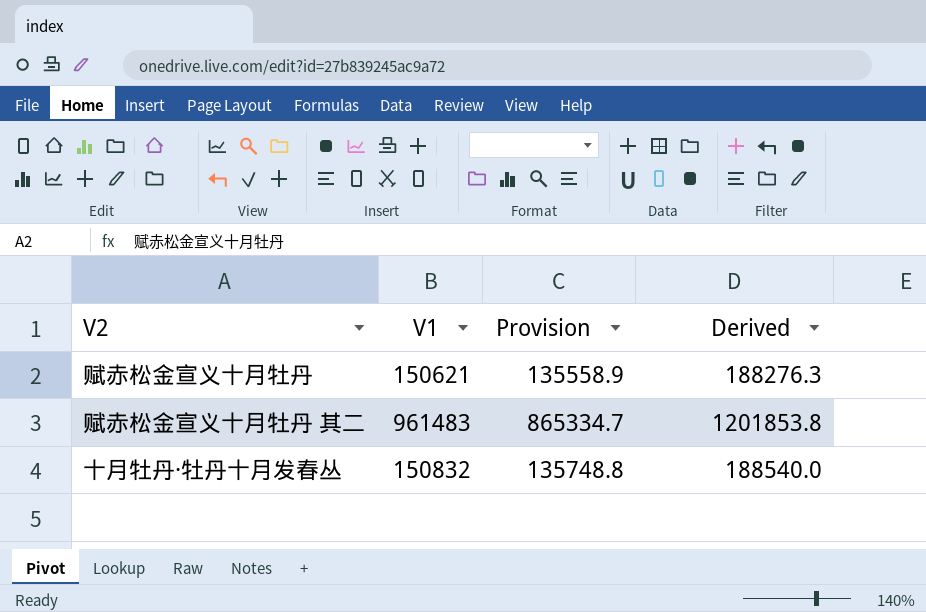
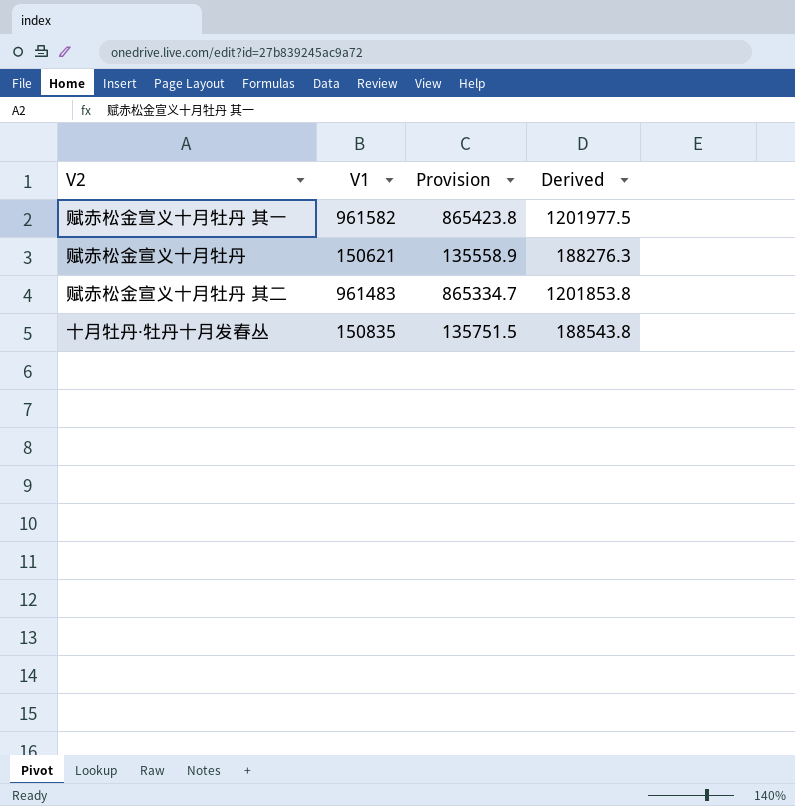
row 赋赤松金宣义十月牡丹 其一: none -> 961582 | 865423.8 | 1201977.5
十月牡丹·牡丹十月发春丛 | V1: 150832 -> 150835
十月牡丹·牡丹十月发春丛 | Provision: 135748.8 -> 135751.5
十月牡丹·牡丹十月发春丛 | Derived: 188540.0 -> 188543.8

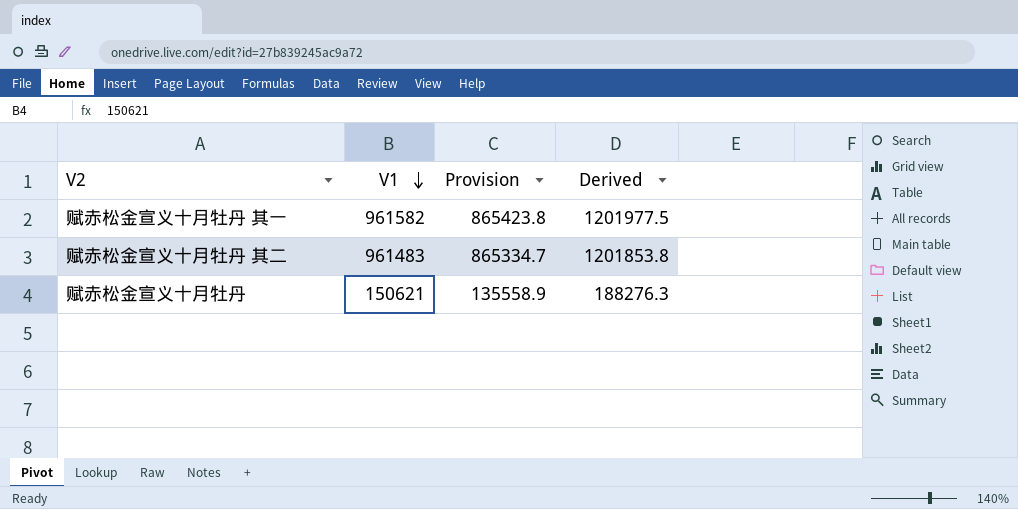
row order: none -> V1 descending
row 十月牡丹·牡丹十月发春丛: 150835 | 135751.5 | 188543.8 -> none

